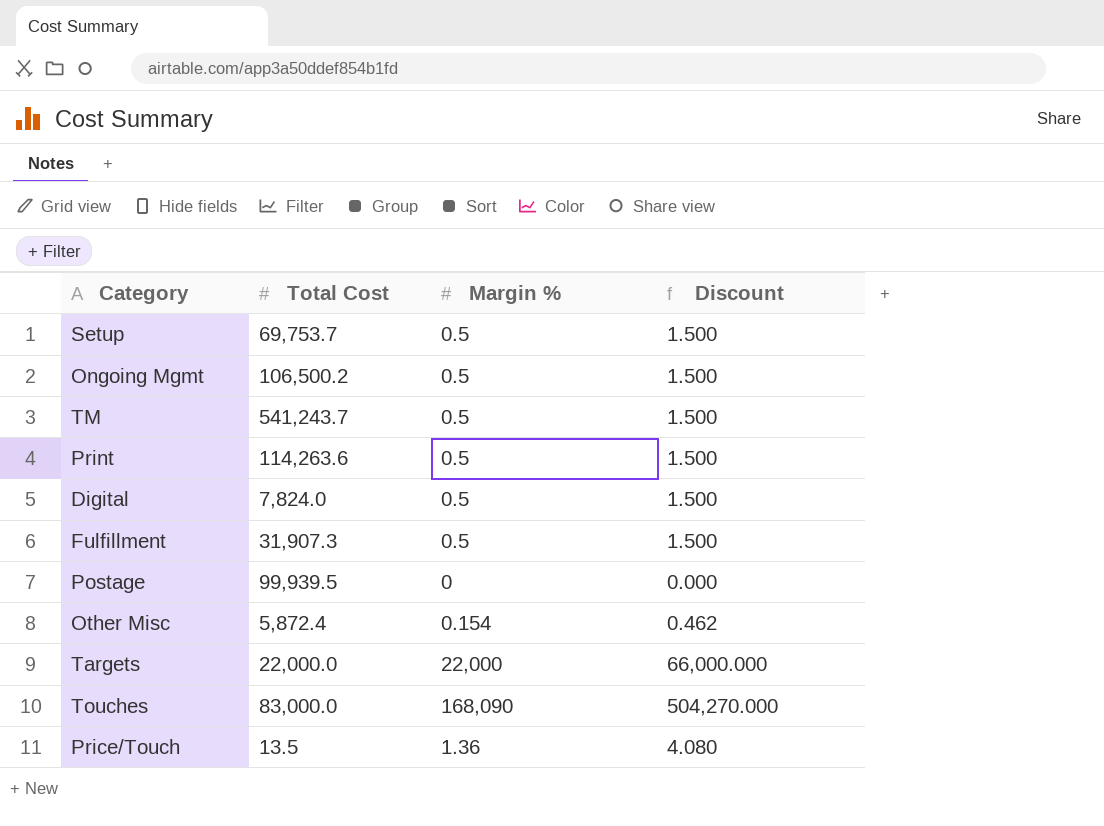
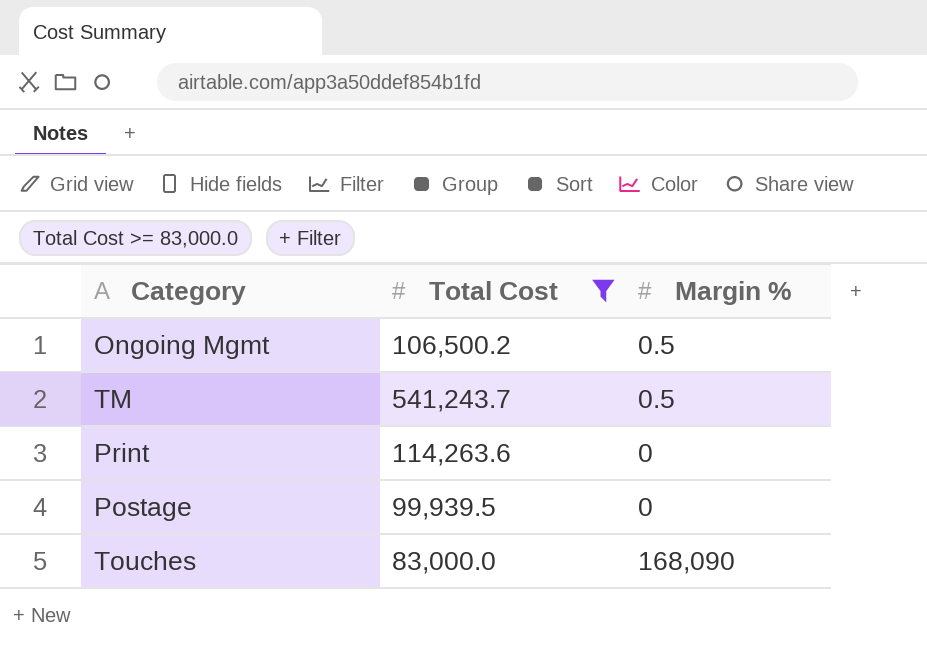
filter: none -> Total Cost >= 83,000.0
column Discount | formula: [Margin %] * 3 -> none
Print | Margin %: 0.5 -> 0

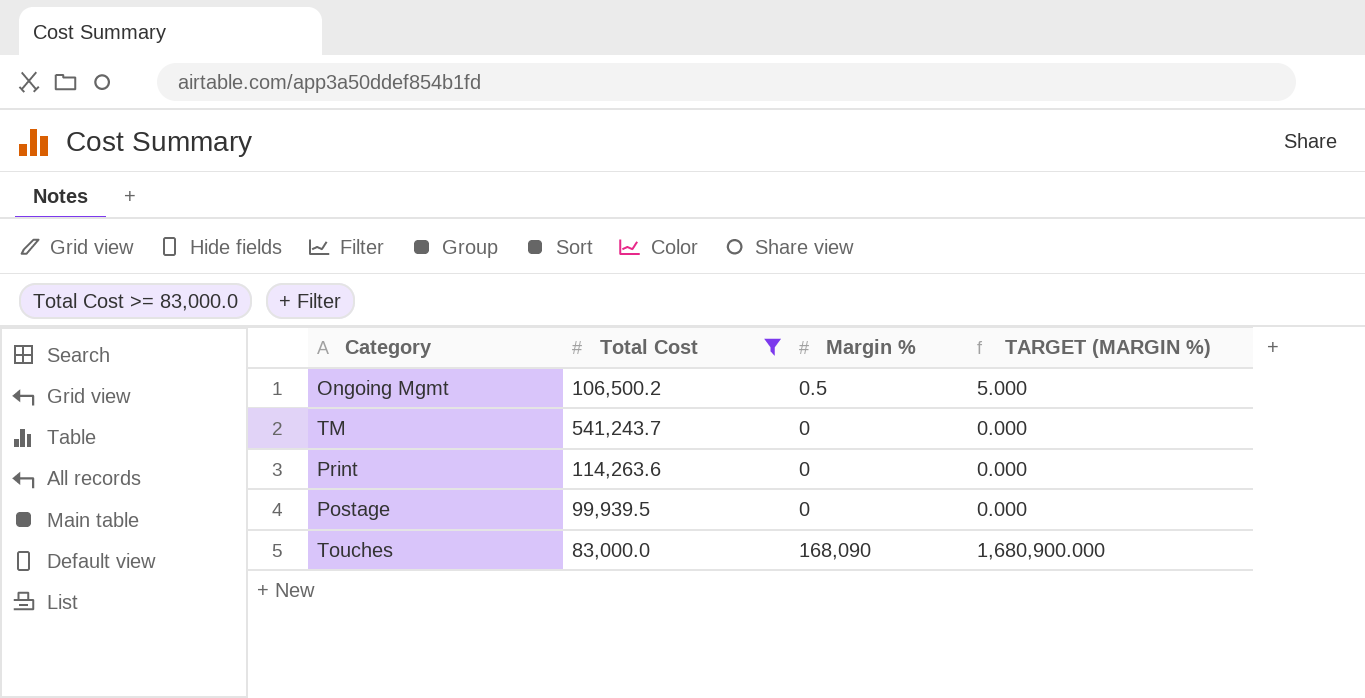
column TARGET (MARGIN %) | formula: none -> [Margin %] * 10
TM | Margin %: 0.5 -> 0

